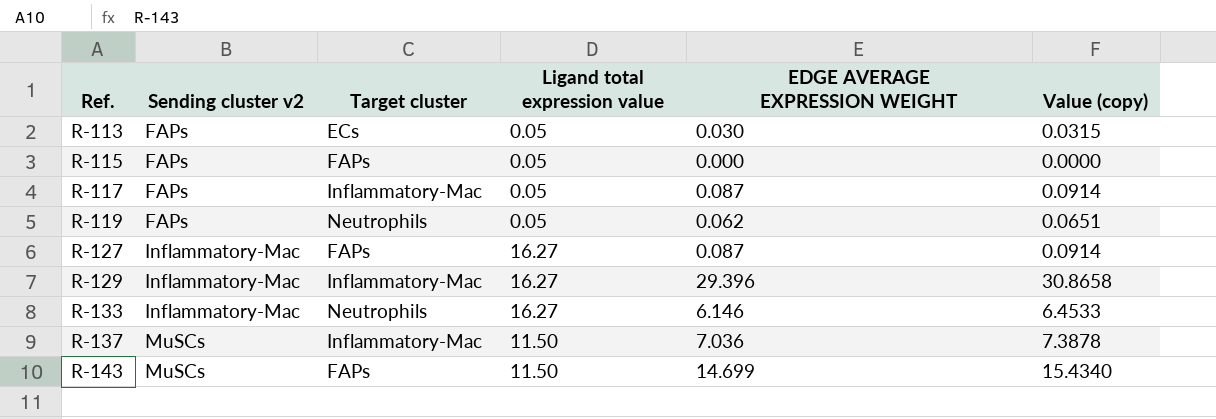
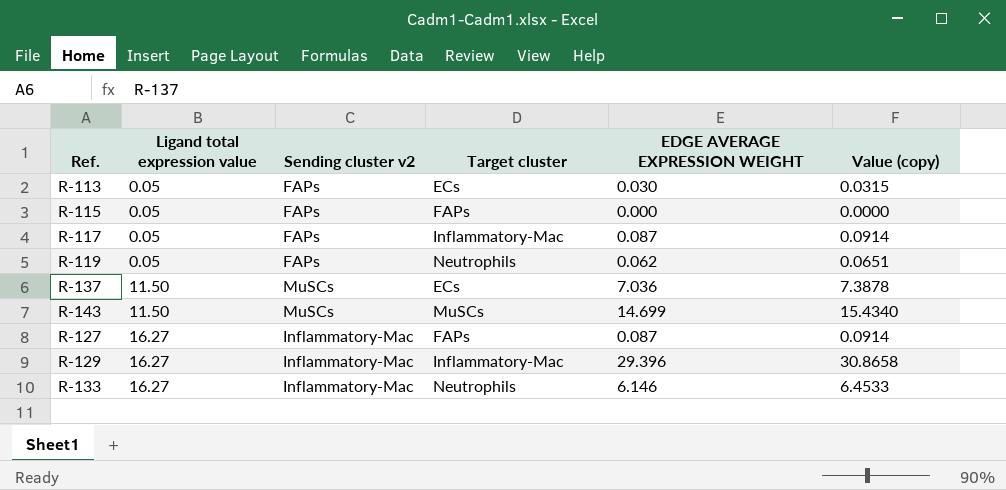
row order: Ref. ascending -> Ligand total expression value ascending
column Ligand total expression value | position: 4 -> 2
R-137 | Target cluster: Inflammatory-Mac -> ECs
R-143 | Target cluster: FAPs -> MuSCs

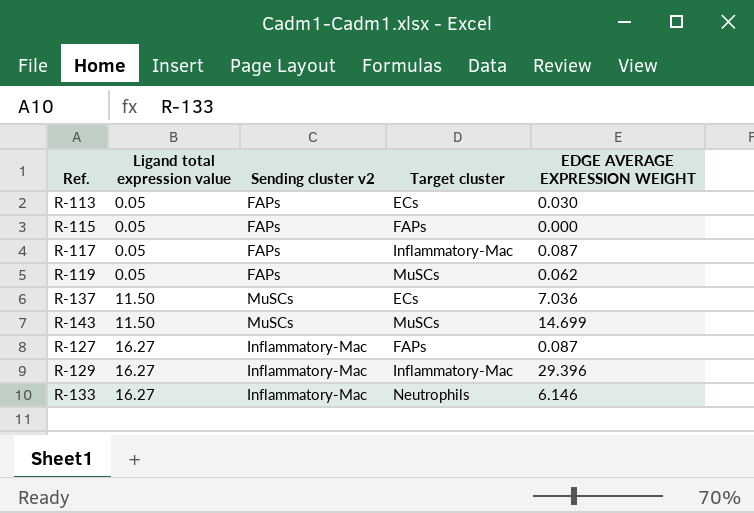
column Value (copy) | formula: [EDGE AVERAGE EXPRESSION WEIGHT] * 1.05 -> none
R-119 | Target cluster: Neutrophils -> MuSCs

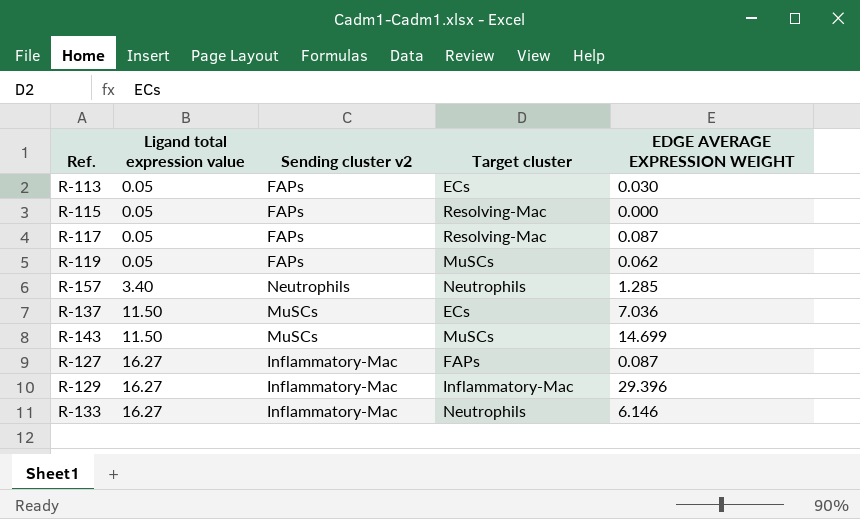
R-115 | Target cluster: FAPs -> Resolving-Mac
R-117 | Target cluster: Inflammatory-Mac -> Resolving-Mac
row R-157: none -> 3.40 | Neutrophils | Neutrophils | 1.285

